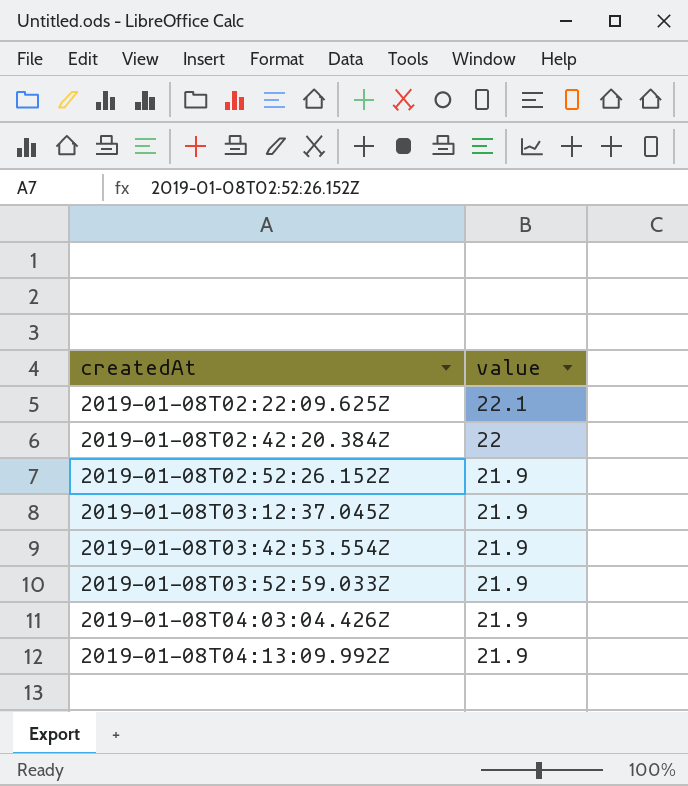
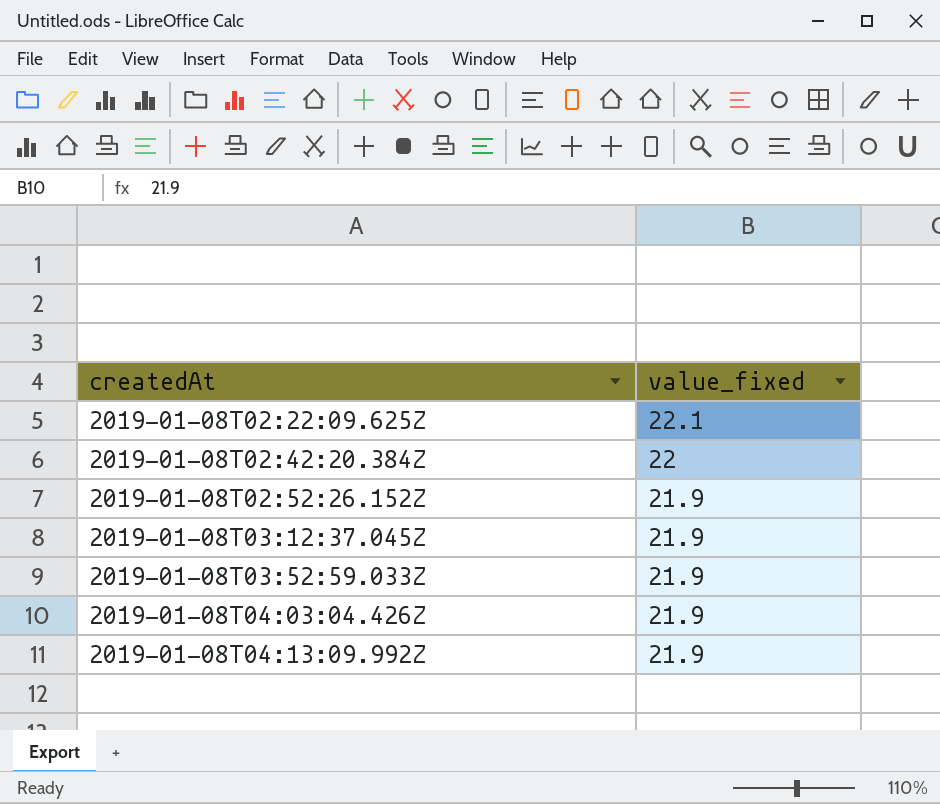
column name: value -> value_fixed
row 2019-01-08T03:42:53.554Z: 21.9 -> none

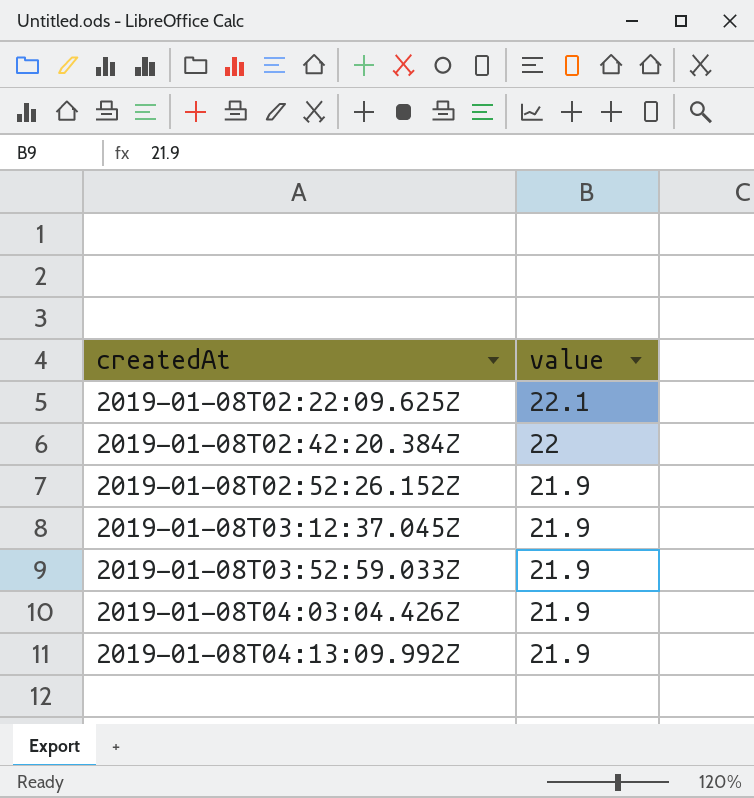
column name: value_fixed -> value

